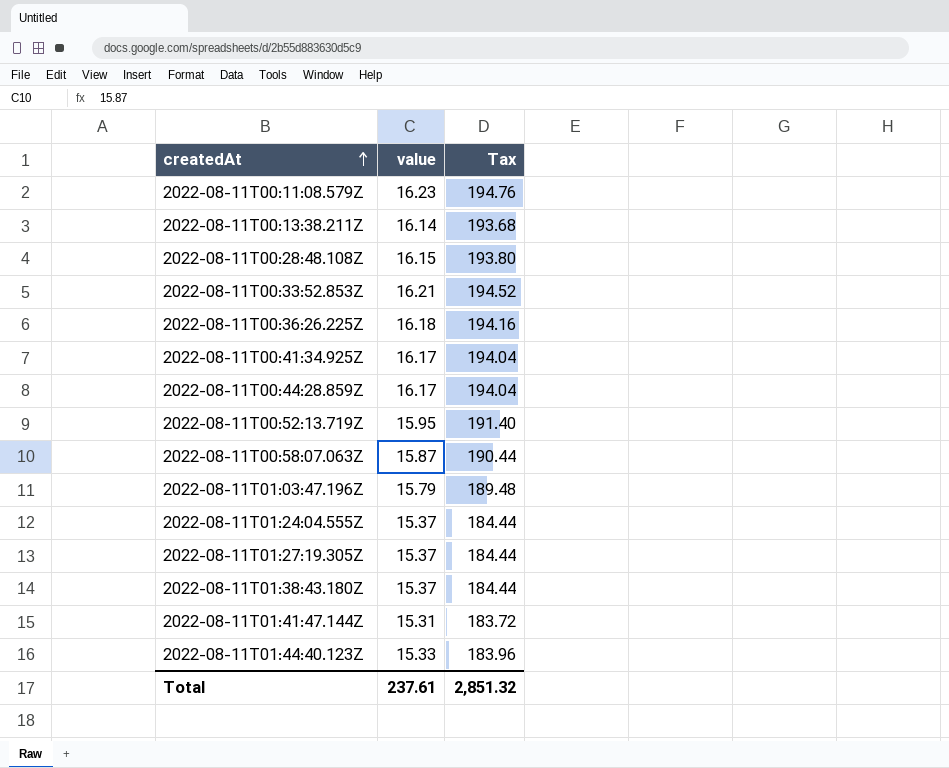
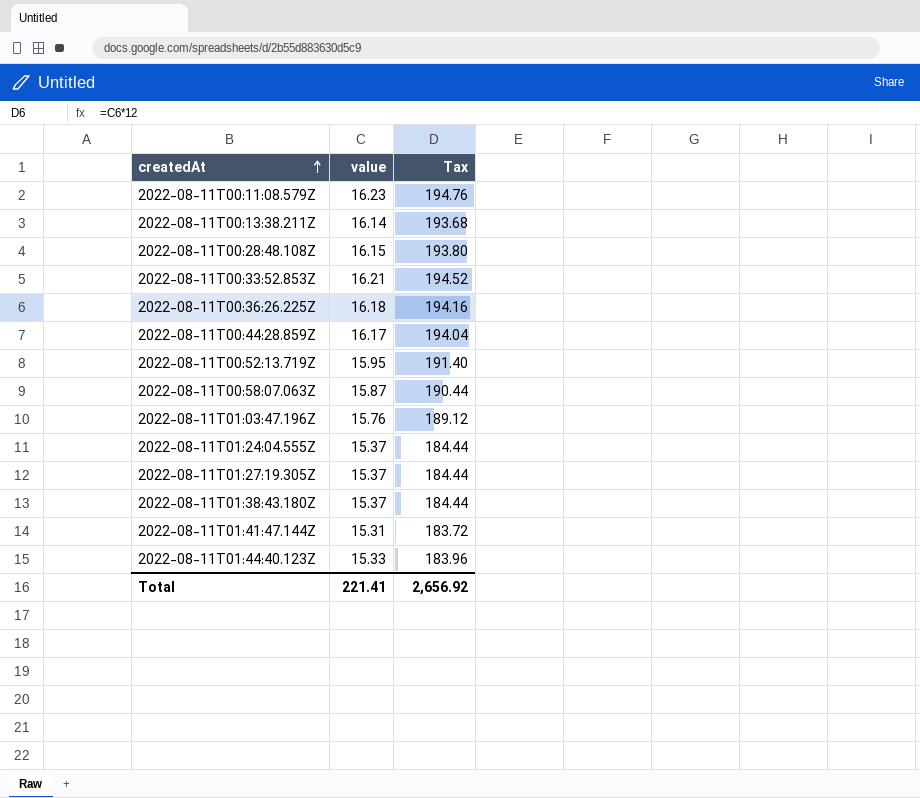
row 2022-08-11T00:41:34.925Z: 16.17 | 194.04 -> none
2022-08-11T01:03:47.196Z | value: 15.79 -> 15.76
2022-08-11T01:03:47.196Z | Tax: 189.48 -> 189.12
Total | value: 237.61 -> 221.41
Total | Tax: 2,851.32 -> 2,656.92

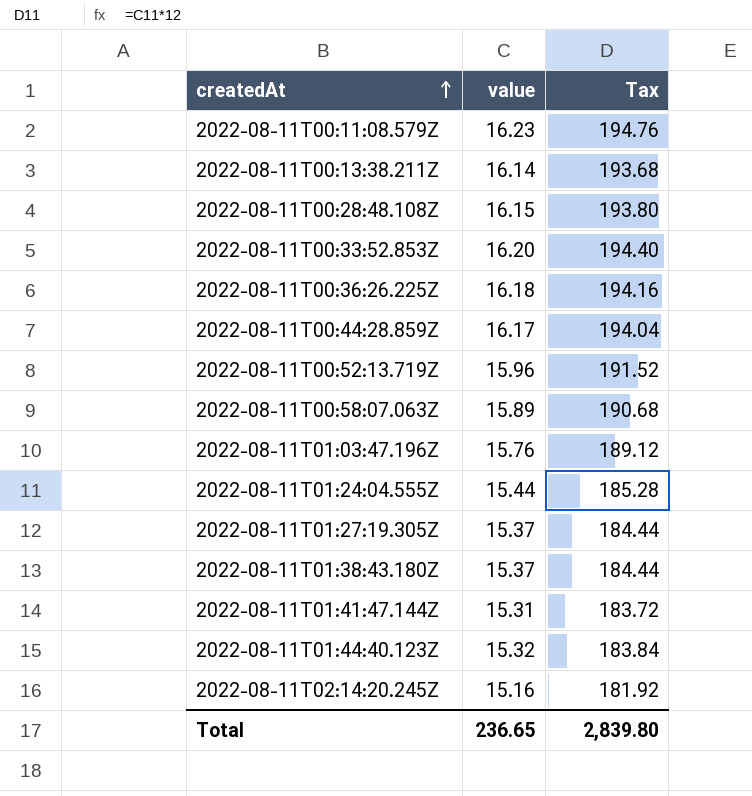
2022-08-11T00:33:52.853Z | value: 16.21 -> 16.20
2022-08-11T00:33:52.853Z | Tax: 194.52 -> 194.40
2022-08-11T00:52:13.719Z | value: 15.95 -> 15.96
2022-08-11T00:52:13.719Z | Tax: 191.40 -> 191.52
2022-08-11T00:58:07.063Z | value: 15.87 -> 15.89
2022-08-11T00:58:07.063Z | Tax: 190.44 -> 190.68
2022-08-11T01:24:04.555Z | value: 15.37 -> 15.44
2022-08-11T01:24:04.555Z | Tax: 184.44 -> 185.28
2022-08-11T01:44:40.123Z | value: 15.33 -> 15.32
2022-08-11T01:44:40.123Z | Tax: 183.96 -> 183.84
row 2022-08-11T02:14:20.245Z: none -> 15.16 | 181.92
Total | value: 221.41 -> 236.65
Total | Tax: 2,656.92 -> 2,839.80

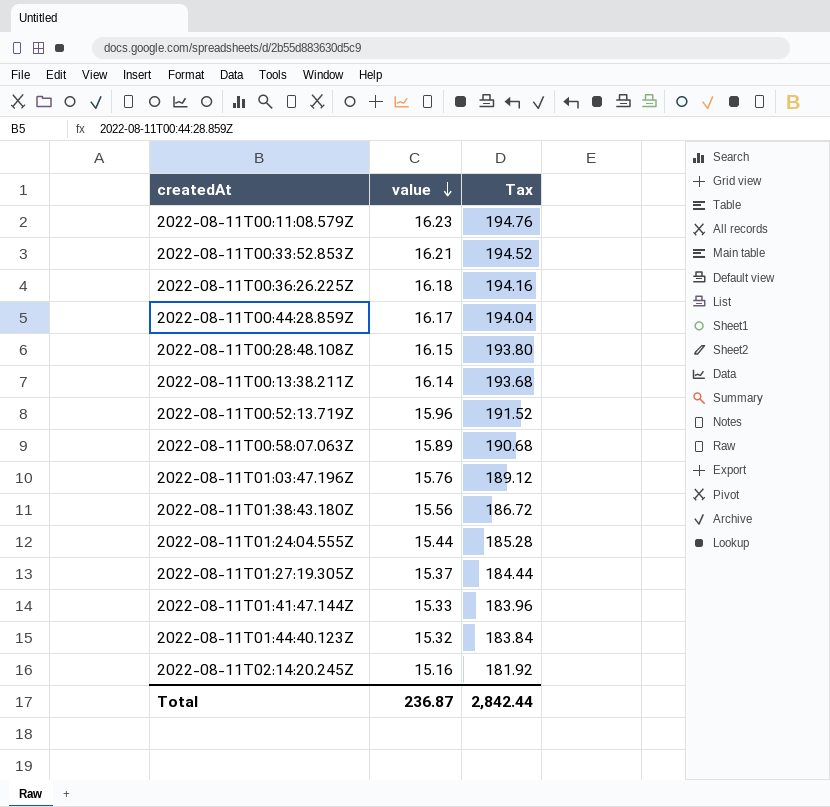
row order: createdAt ascending -> value descending
2022-08-11T00:33:52.853Z | value: 16.20 -> 16.21
2022-08-11T00:33:52.853Z | Tax: 194.40 -> 194.52
2022-08-11T01:38:43.180Z | value: 15.37 -> 15.56
2022-08-11T01:38:43.180Z | Tax: 184.44 -> 186.72
2022-08-11T01:41:47.144Z | value: 15.31 -> 15.33
2022-08-11T01:41:47.144Z | Tax: 183.72 -> 183.96
Total | value: 236.65 -> 236.87
Total | Tax: 2,839.80 -> 2,842.44

